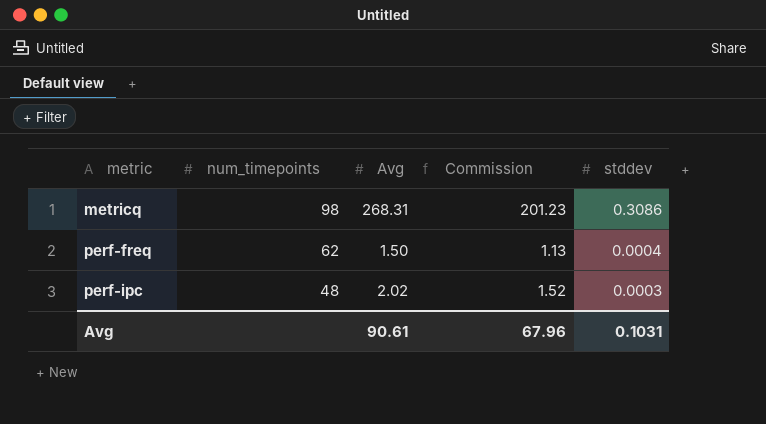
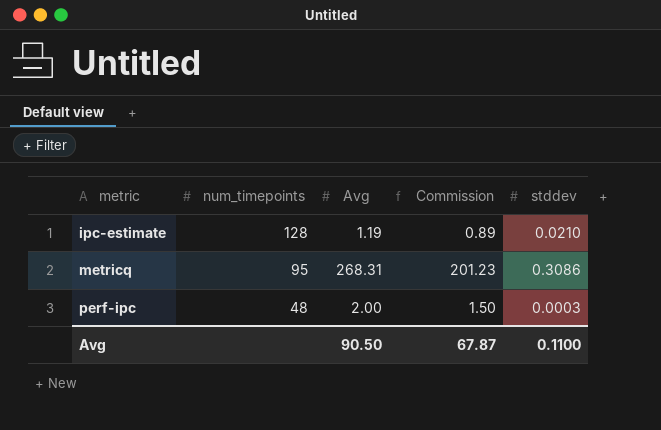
row perf-freq: 62 | 1.50 | 1.13 | 0.0004 -> none
row ipc-estimate: none -> 128 | 1.19 | 0.89 | 0.0210
metricq | num_timepoints: 98 -> 95
perf-ipc | Avg: 2.02 -> 2.00
perf-ipc | Commission: 1.52 -> 1.50
Avg | Avg: 90.61 -> 90.50
Avg | Commission: 67.96 -> 67.87
Avg | stddev: 0.1031 -> 0.1100

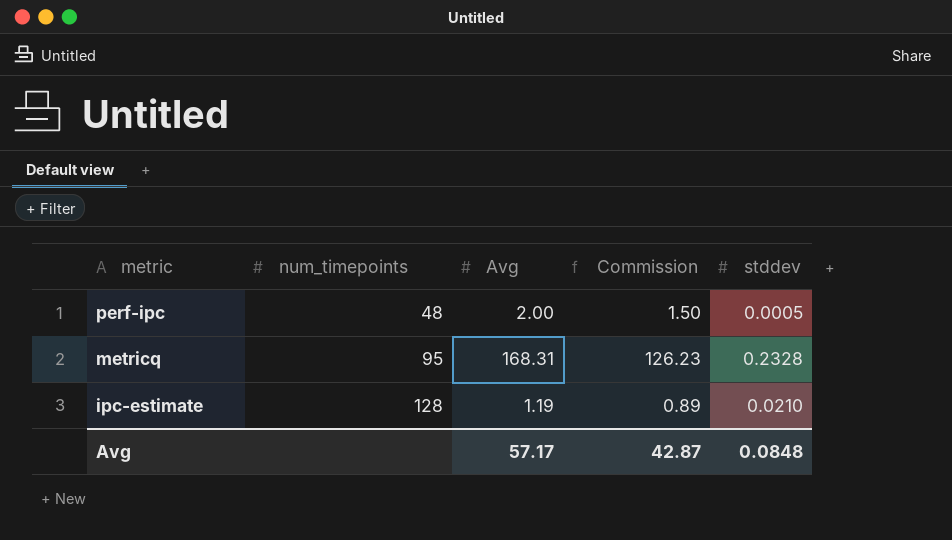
row order: metric ascending -> metric descending
perf-ipc | stddev: 0.0003 -> 0.0005
metricq | Avg: 268.31 -> 168.31
metricq | Commission: 201.23 -> 126.23
metricq | stddev: 0.3086 -> 0.2328
Avg | Avg: 90.50 -> 57.17
Avg | Commission: 67.87 -> 42.87
Avg | stddev: 0.1100 -> 0.0848

